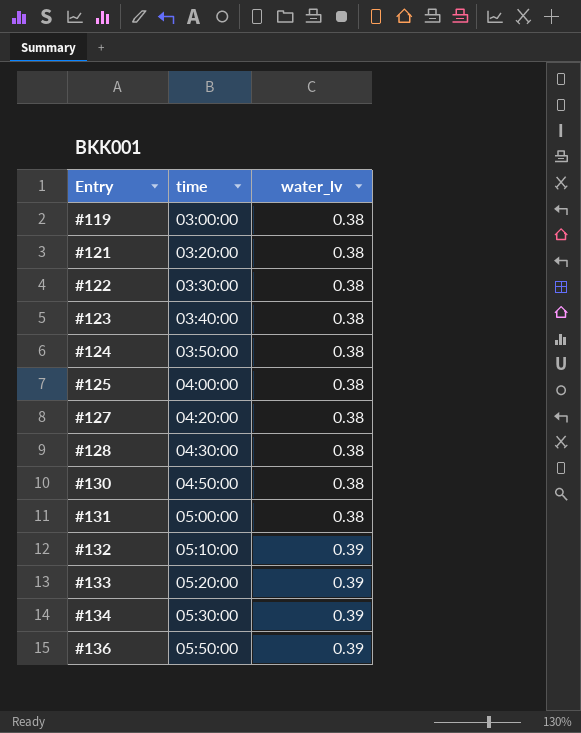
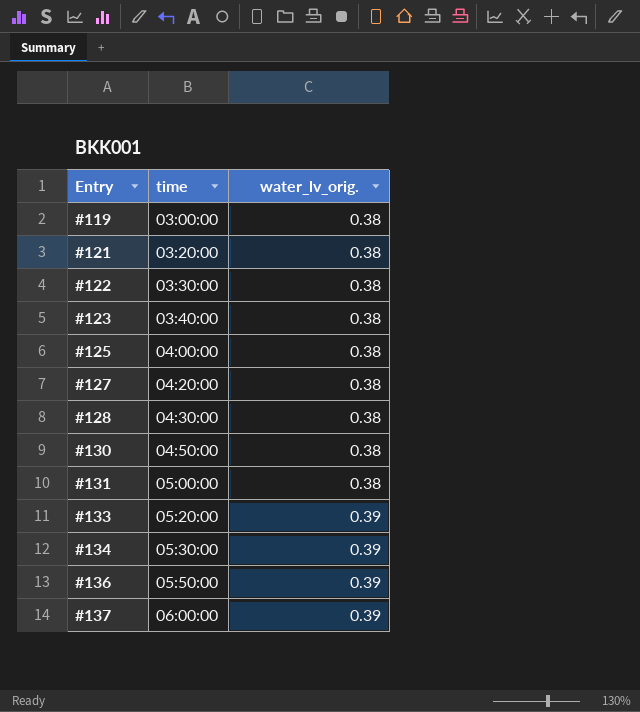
column name: water_lv -> water_lv_orig.
row #124: 03:50:00 | 0.38 -> none
row #132: 05:10:00 | 0.39 -> none
row #137: none -> 06:00:00 | 0.39

